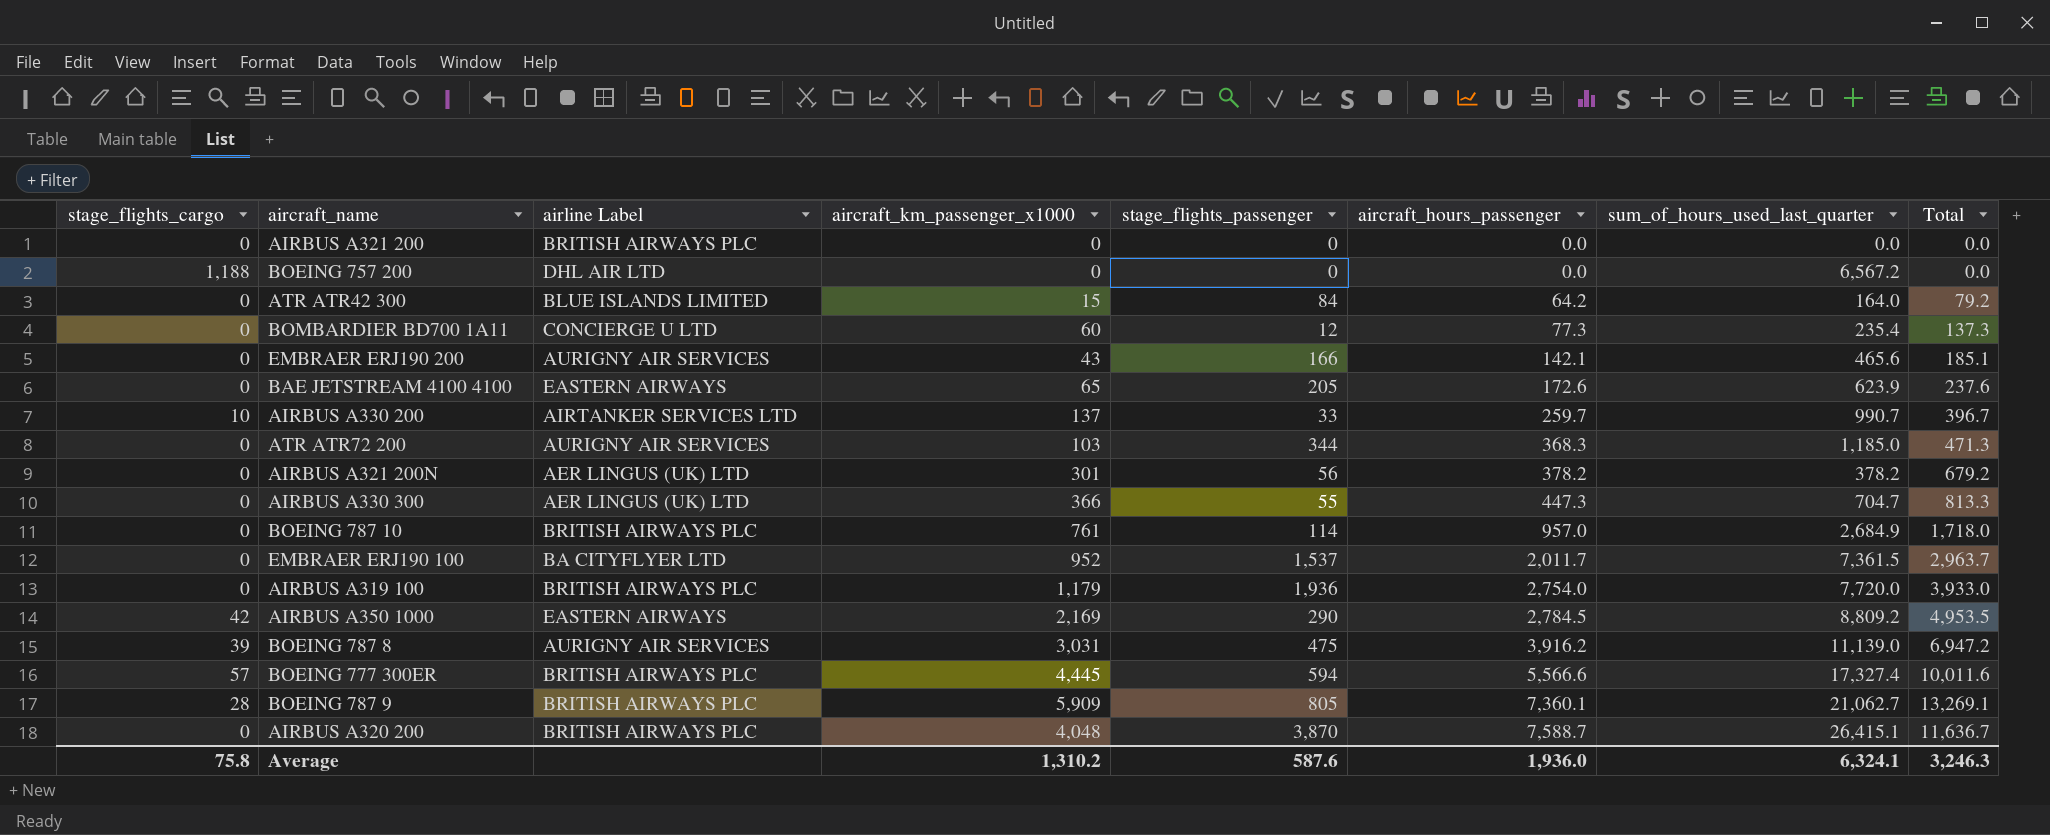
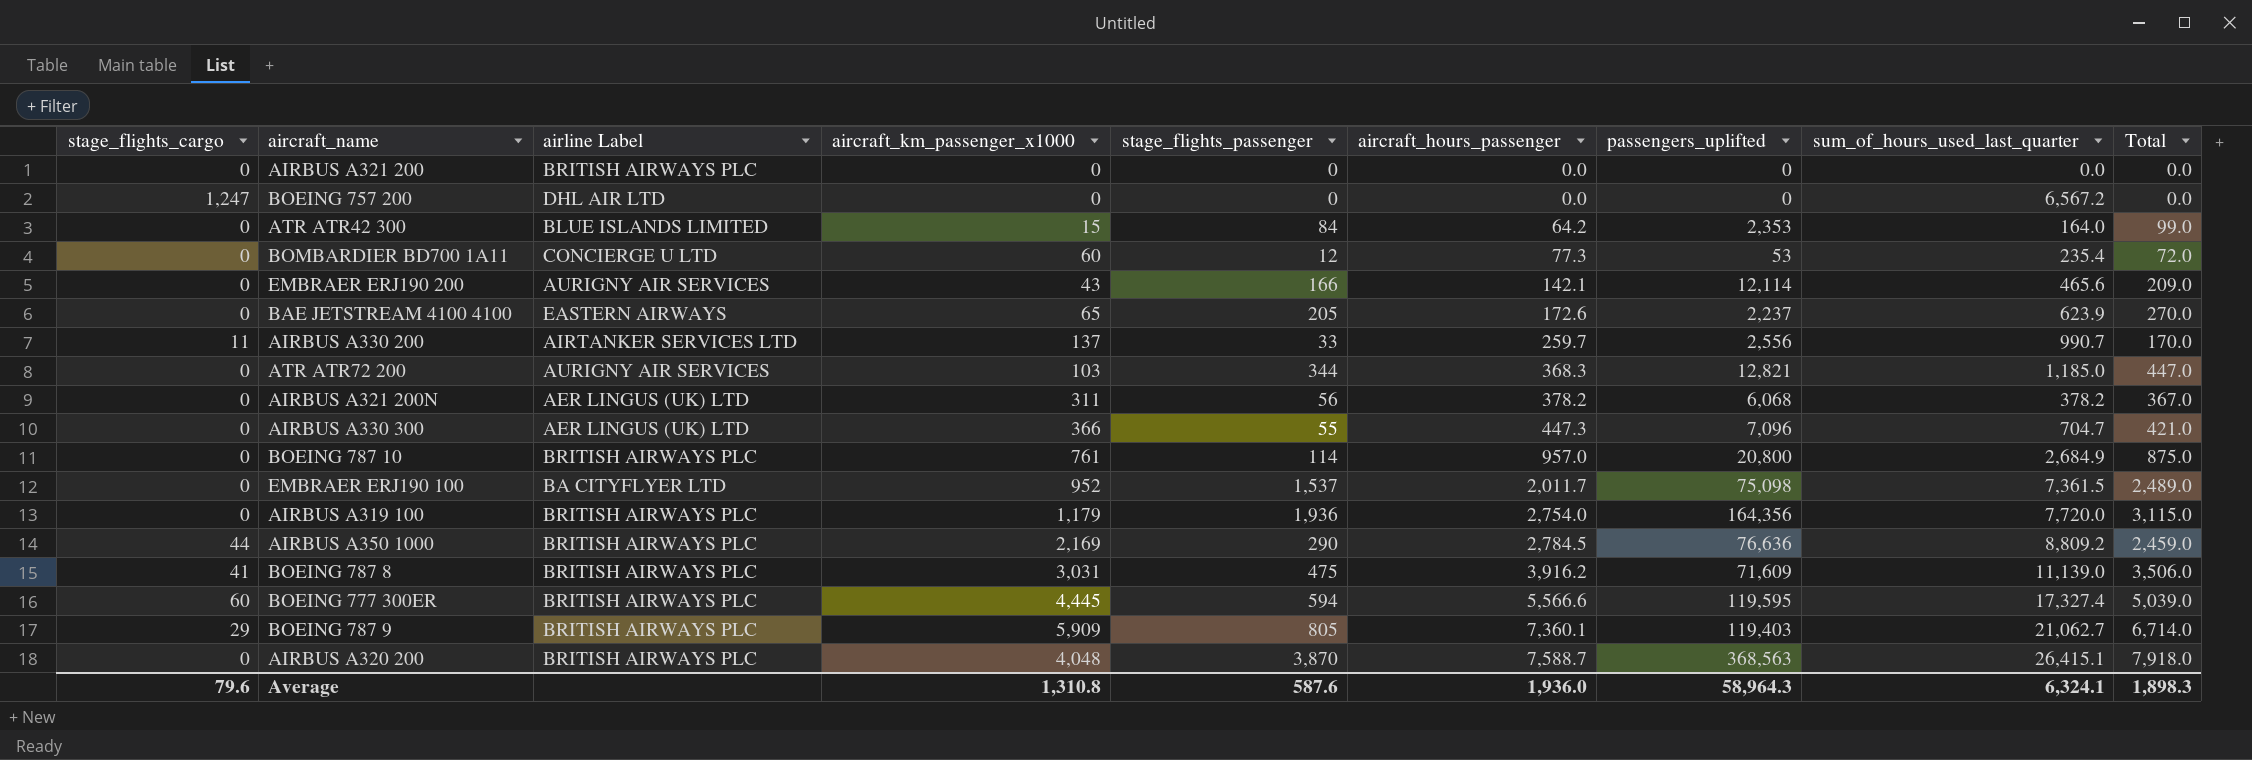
column passengers_uplifted | position: none -> 7
column Total | formula: [aircraft_km_passenger_x1000] + [aircraft_hours_passenger] -> [aircraft_km_passenger_x1000] + [stage_flights_passenger]
BOEING 757 200 | stage_flights_cargo: 1,188 -> 1,247
AIRBUS A330 200 | stage_flights_cargo: 10 -> 11
AIRBUS A321 200N | aircraft_km_passenger_x1000: 301 -> 311
AIRBUS A350 1000 | stage_flights_cargo: 42 -> 44
AIRBUS A350 1000 | airline Label: EASTERN AIRWAYS -> BRITISH AIRWAYS PLC
BOEING 787 8 | stage_flights_cargo: 39 -> 41
BOEING 787 8 | airline Label: AURIGNY AIR SERVICES -> BRITISH AIRWAYS PLC
BOEING 777 300ER | stage_flights_cargo: 57 -> 60
BOEING 787 9 | stage_flights_cargo: 28 -> 29
Average | stage_flights_cargo: 75.8 -> 79.6
Average | aircraft_km_passenger_x1000: 1,310.2 -> 1,310.8
Average | Total: 3,246.3 -> 1,898.3

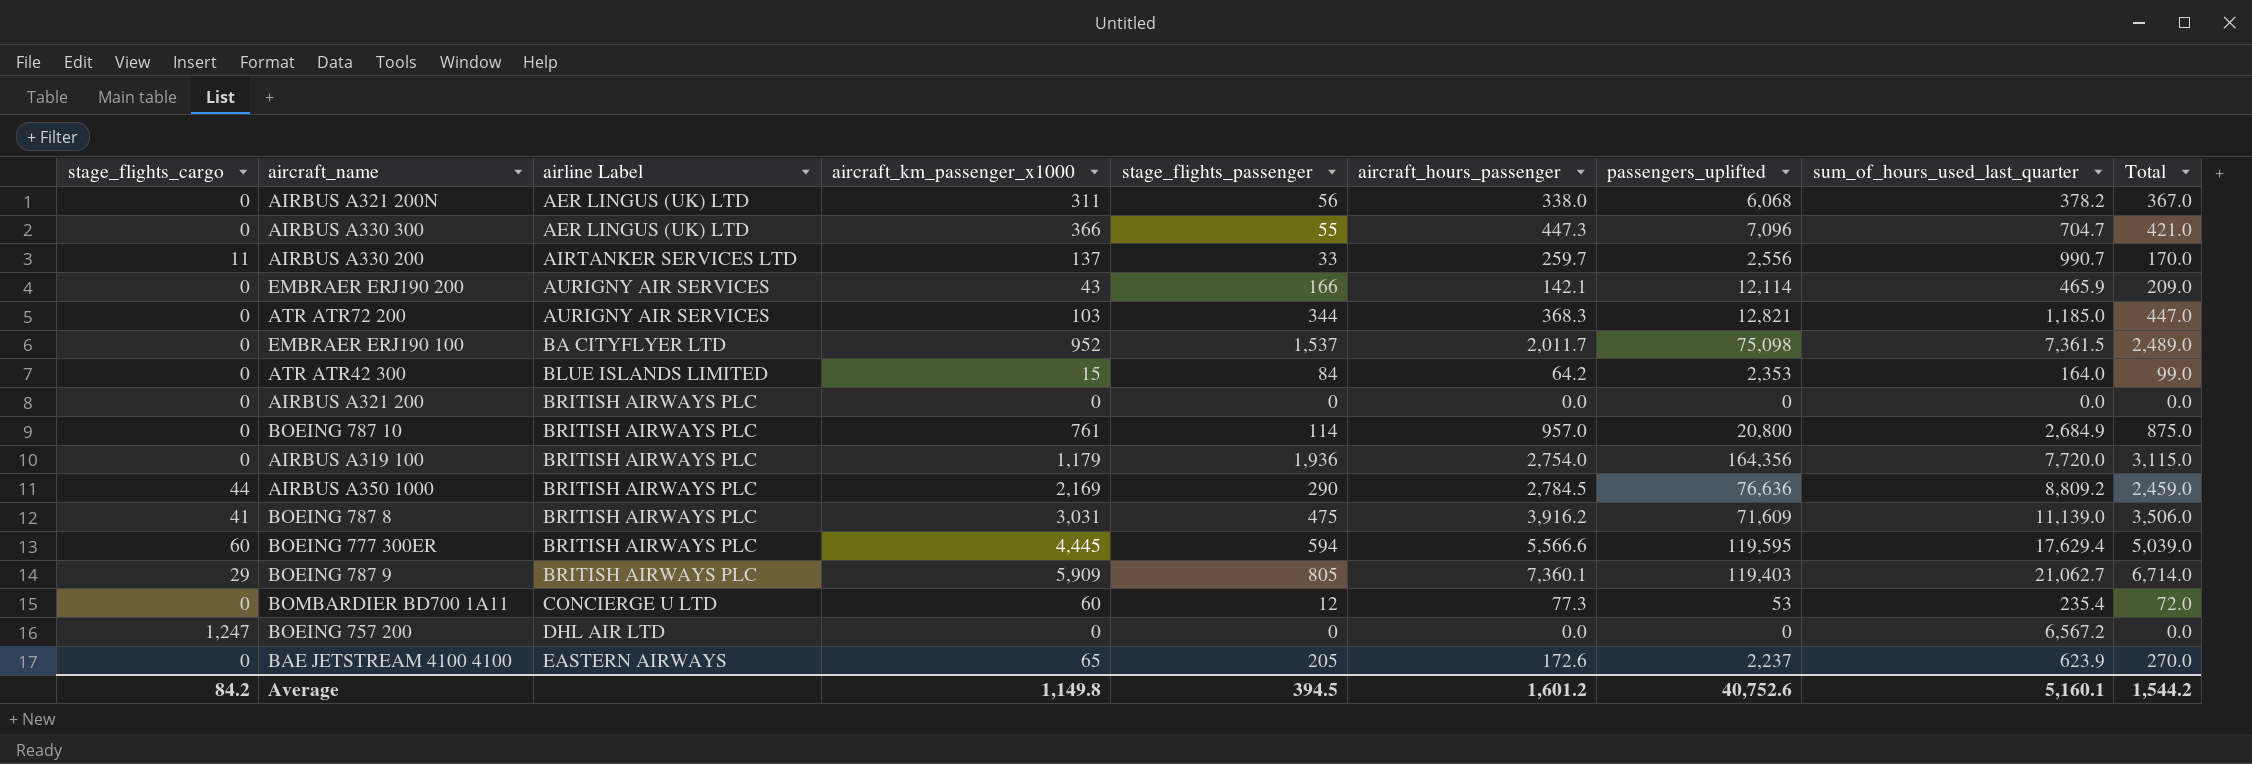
row order: aircraft_hours_passenger ascending -> airline Label ascending
row AIRBUS A320 200: 0 | BRITISH AIRWAYS PLC | 4,048 | 3,870 | 7,588.7 | 368,563 | 26,415.1 | 7,918.0 -> none
AIRBUS A321 200N | aircraft_hours_passenger: 378.2 -> 338.0
EMBRAER ERJ190 200 | sum_of_hours_used_last_quarter: 465.6 -> 465.9
BOEING 777 300ER | sum_of_hours_used_last_quarter: 17,327.4 -> 17,629.4
Average | stage_flights_cargo: 79.6 -> 84.2
Average | aircraft_km_passenger_x1000: 1,310.8 -> 1,149.8
Average | stage_flights_passenger: 587.6 -> 394.5
Average | aircraft_hours_passenger: 1,936.0 -> 1,601.2
Average | passengers_uplifted: 58,964.3 -> 40,752.6
Average | sum_of_hours_used_last_quarter: 6,324.1 -> 5,160.1
Average | Total: 1,898.3 -> 1,544.2

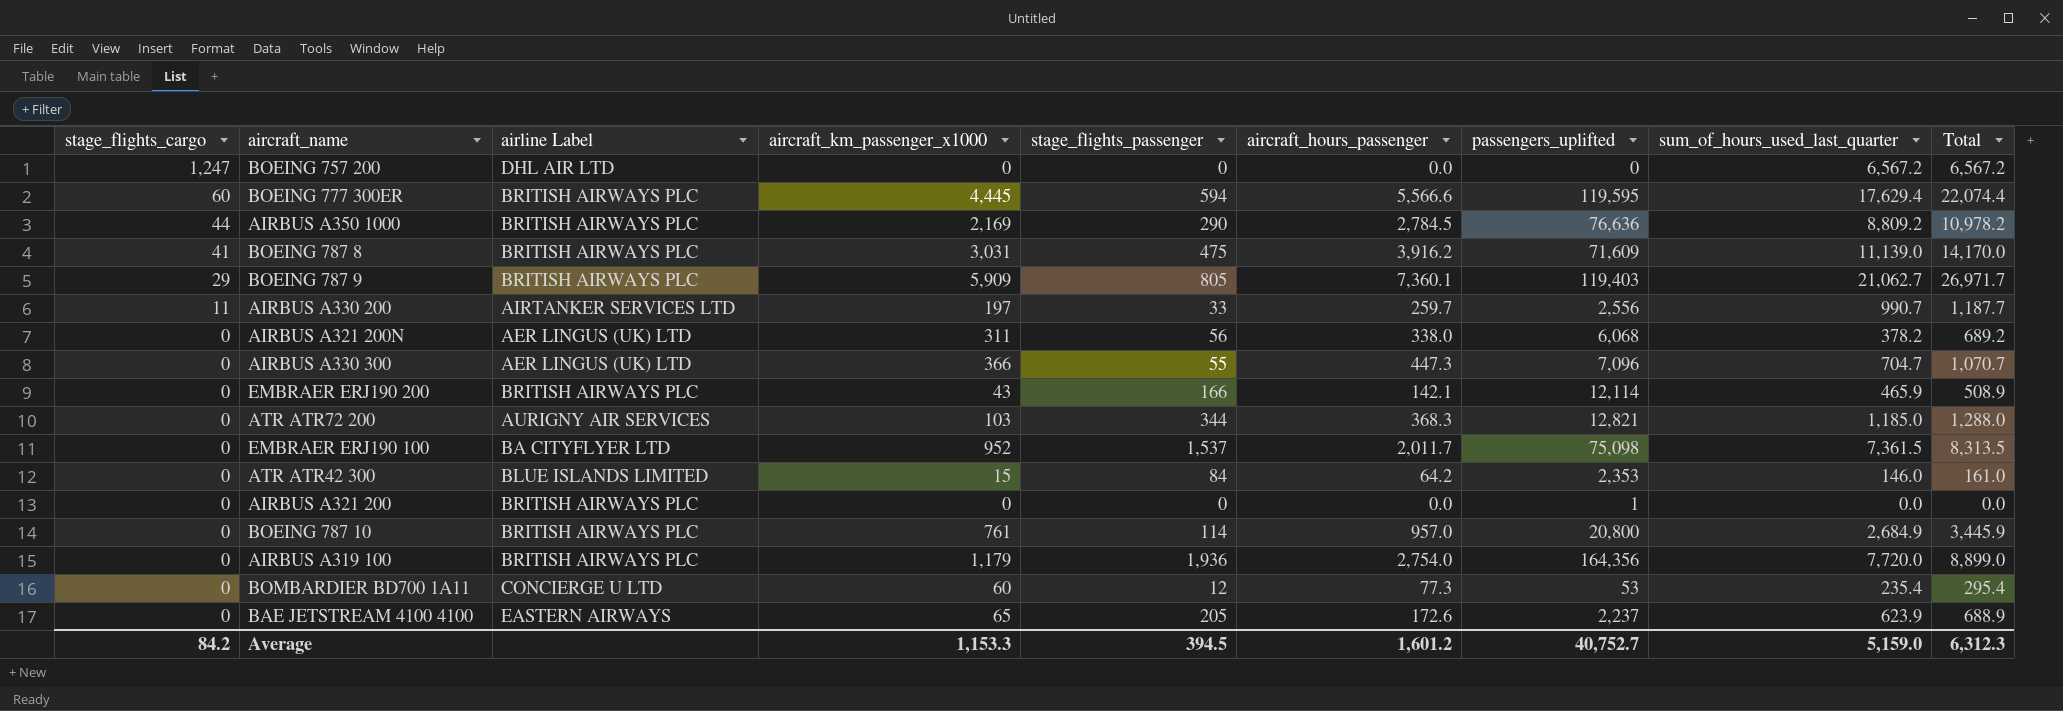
row order: airline Label ascending -> stage_flights_cargo descending
column Total | formula: [aircraft_km_passenger_x1000] + [stage_flights_passenger] -> [aircraft_km_passenger_x1000] + [sum_of_hours_used_last_quarter]
AIRBUS A330 200 | aircraft_km_passenger_x1000: 137 -> 197
EMBRAER ERJ190 200 | airline Label: AURIGNY AIR SERVICES -> BRITISH AIRWAYS PLC
ATR ATR42 300 | sum_of_hours_used_last_quarter: 164.0 -> 146.0
AIRBUS A321 200 | passengers_uplifted: 0 -> 1
Average | aircraft_km_passenger_x1000: 1,149.8 -> 1,153.3
Average | passengers_uplifted: 40,752.6 -> 40,752.7
Average | sum_of_hours_used_last_quarter: 5,160.1 -> 5,159.0
Average | Total: 1,544.2 -> 6,312.3

